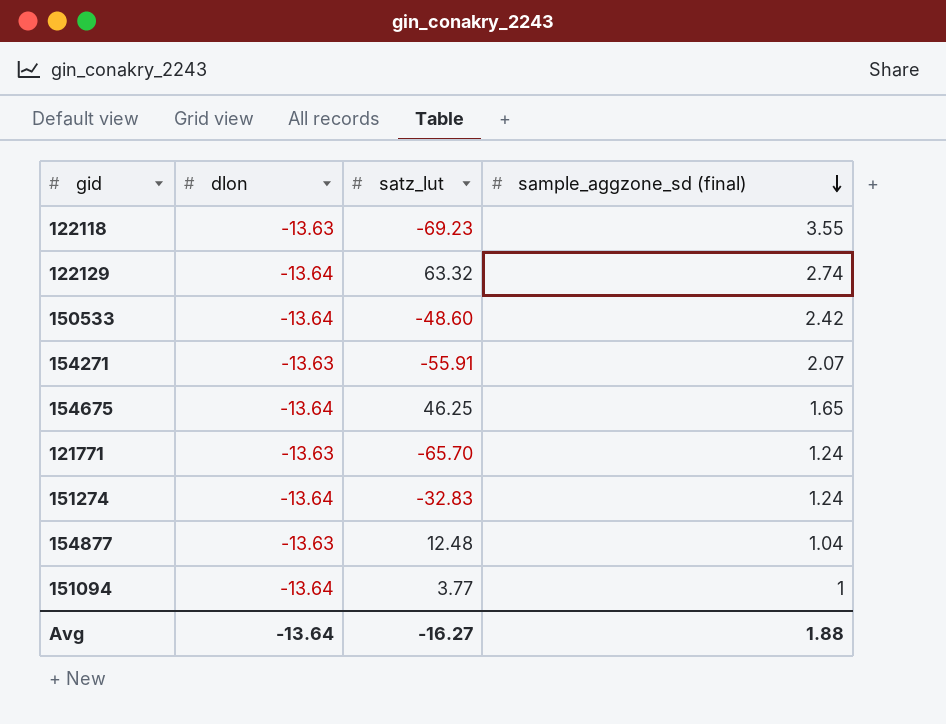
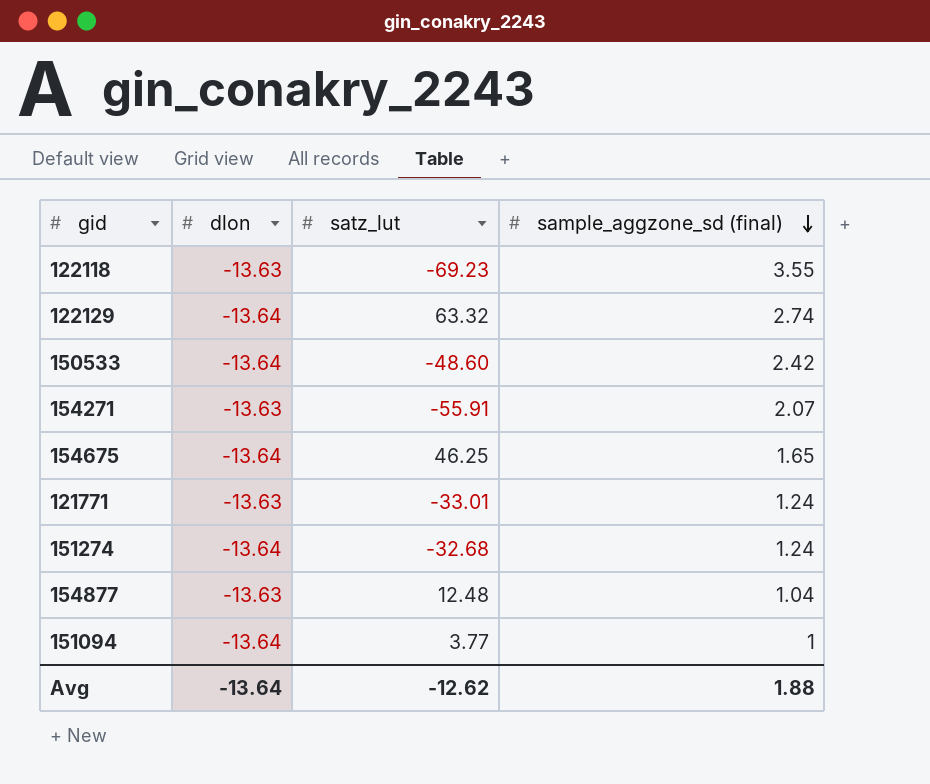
121771 | satz_lut: -65.70 -> -33.01
151274 | satz_lut: -32.83 -> -32.68
Avg | satz_lut: -16.27 -> -12.62

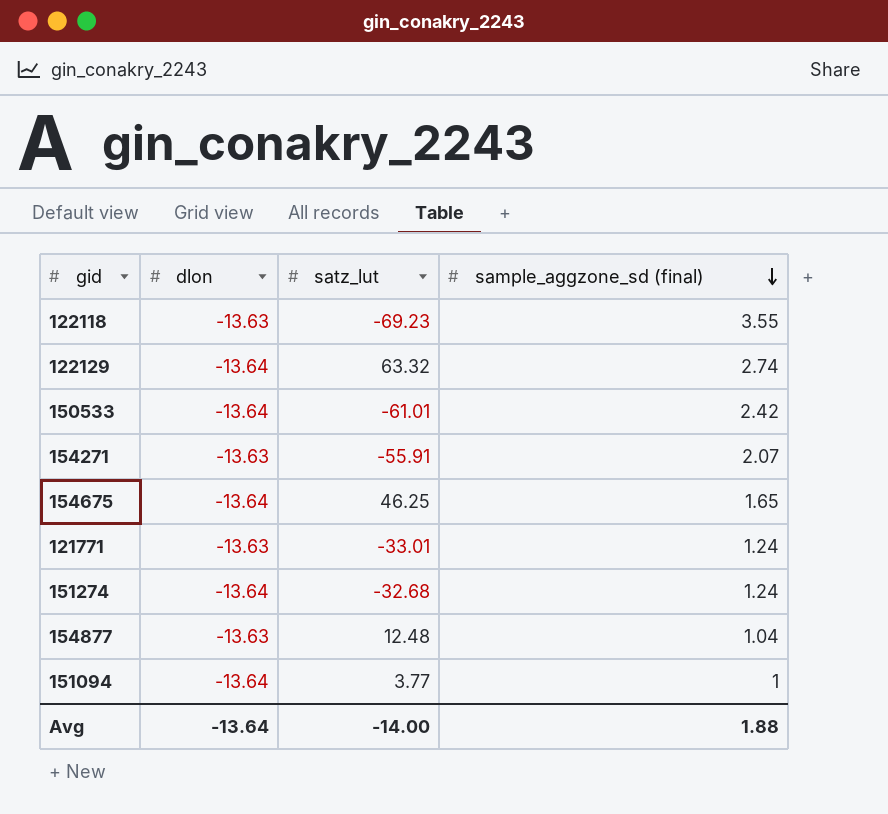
150533 | satz_lut: -48.60 -> -61.01
Avg | satz_lut: -12.62 -> -14.00

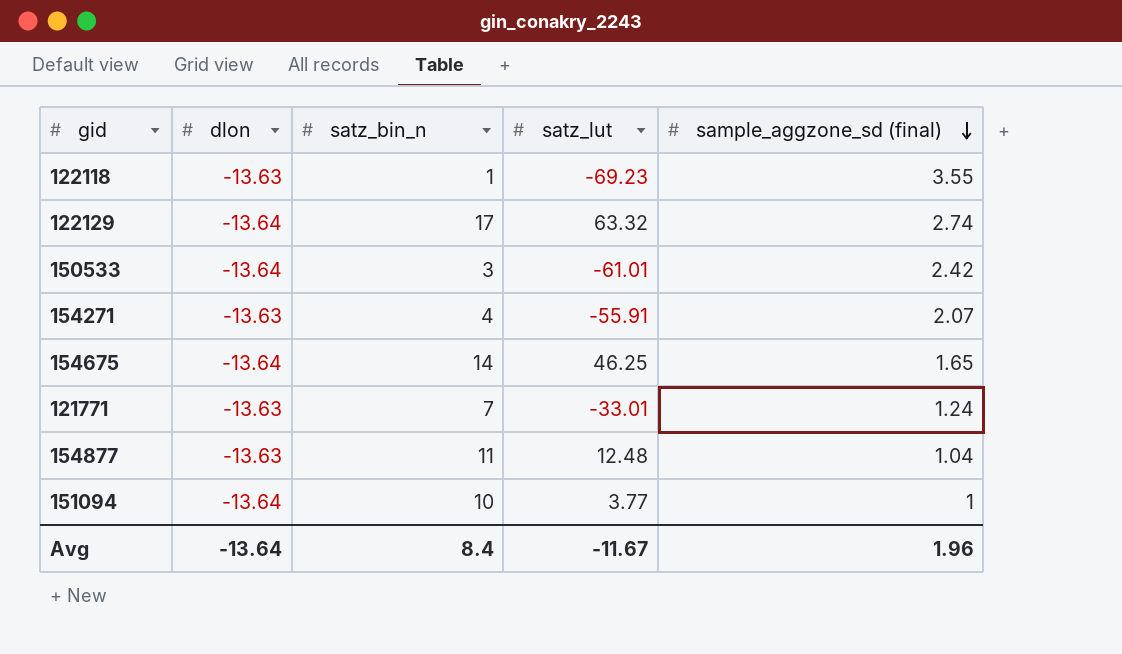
column satz_bin_n | position: none -> 3
row 151274: -13.64 | -32.68 | 1.24 -> none
Avg | satz_lut: -14.00 -> -11.67
Avg | sample_aggzone_sd (final): 1.88 -> 1.96

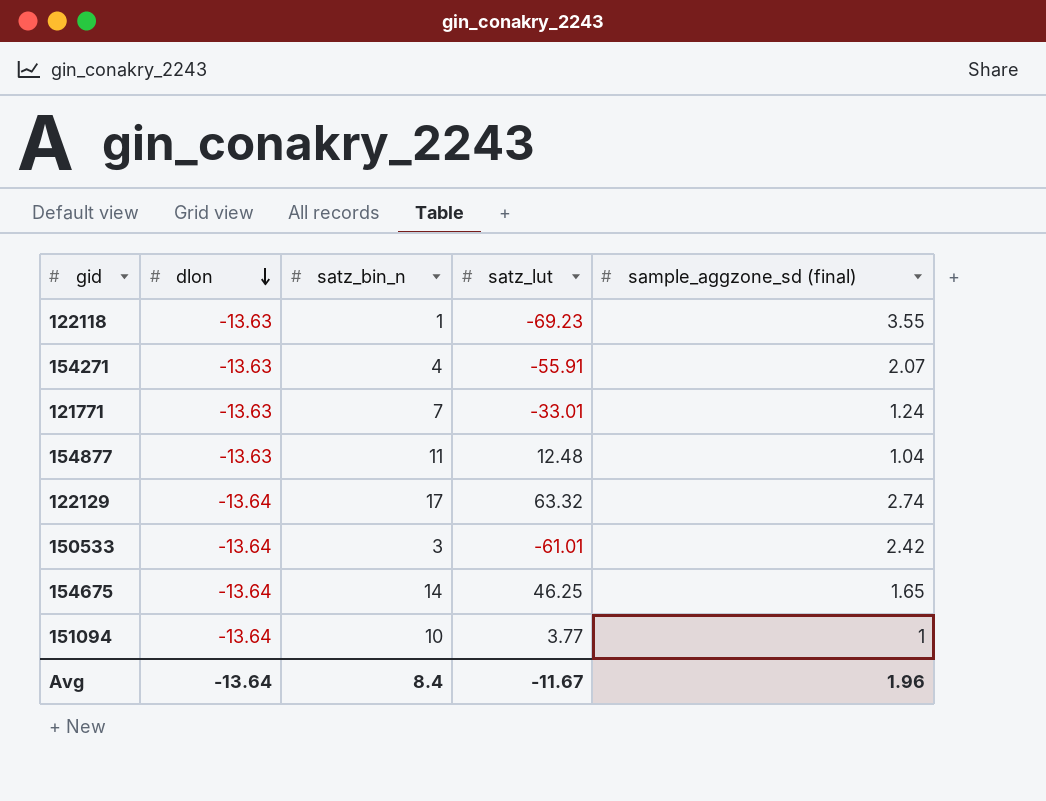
row order: sample_aggzone_sd (final) descending -> dlon descending

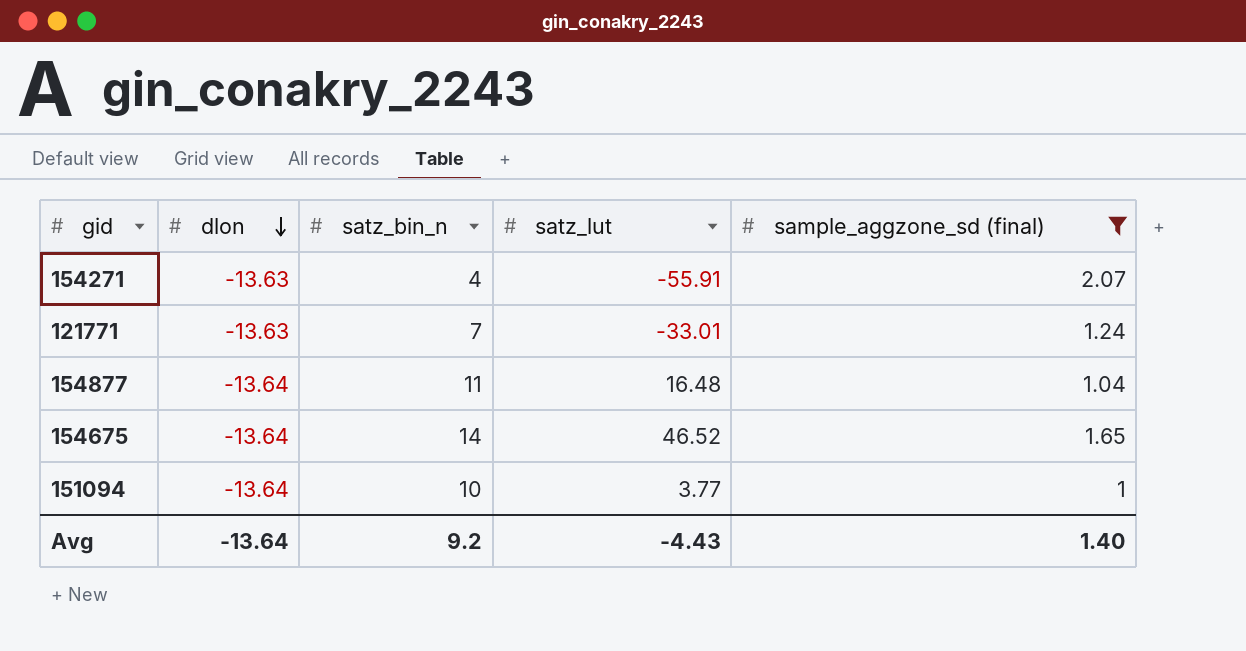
filter: none -> sample_aggzone_sd (final) <= 2.07
154877 | dlon: -13.63 -> -13.64
154877 | satz_lut: 12.48 -> 16.48
154675 | satz_lut: 46.25 -> 46.52
Avg | satz_bin_n: 8.4 -> 9.2
Avg | satz_lut: -11.67 -> -4.43
Avg | sample_aggzone_sd (final): 1.96 -> 1.40

